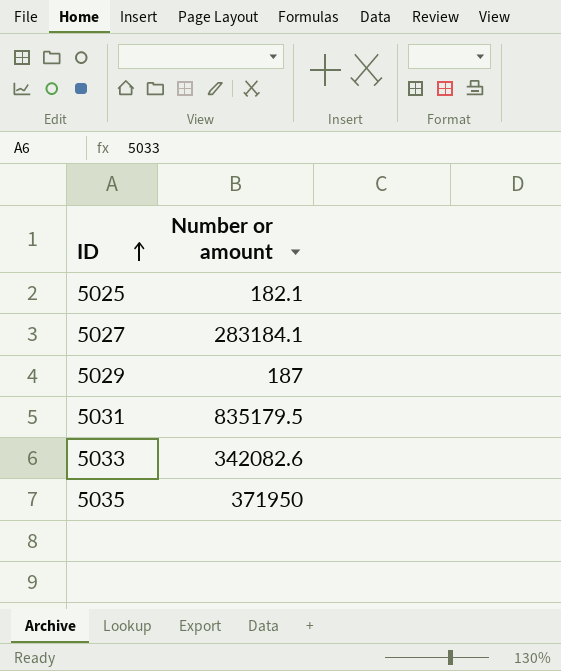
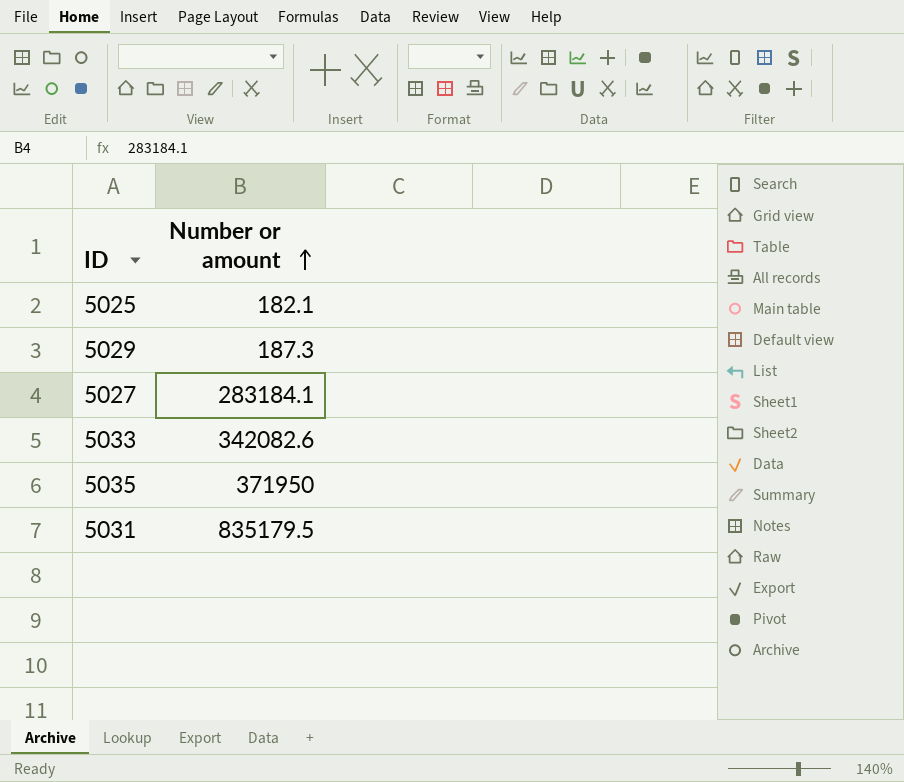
row order: ID ascending -> Number or amount ascending
5029 | Number or amount: 187 -> 187.3

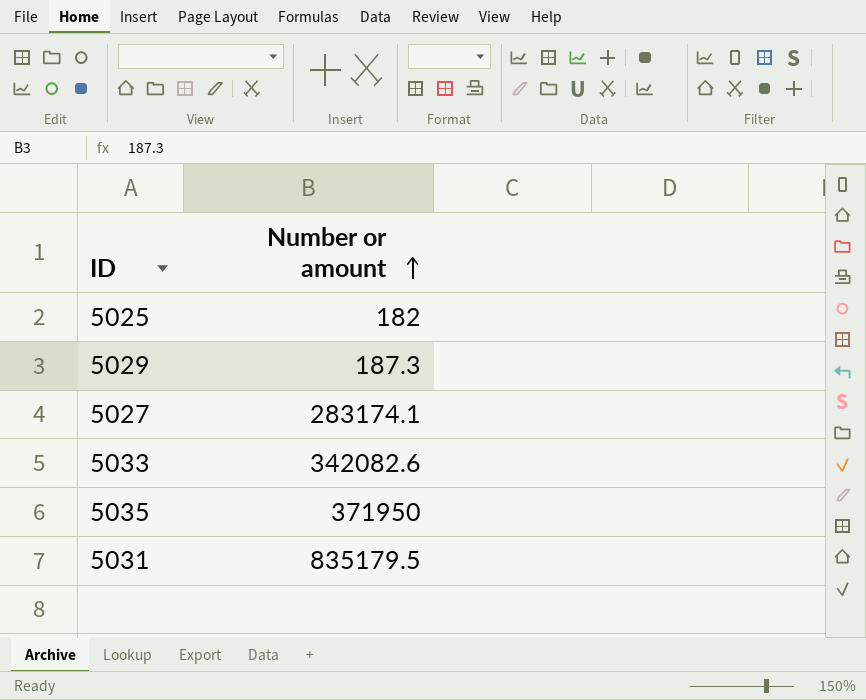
5025 | Number or amount: 182.1 -> 182
5027 | Number or amount: 283184.1 -> 283174.1

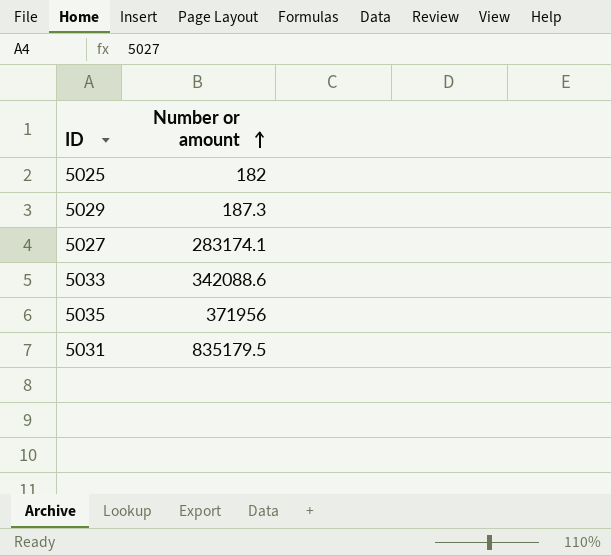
5033 | Number or amount: 342082.6 -> 342088.6
5035 | Number or amount: 371950 -> 371956

